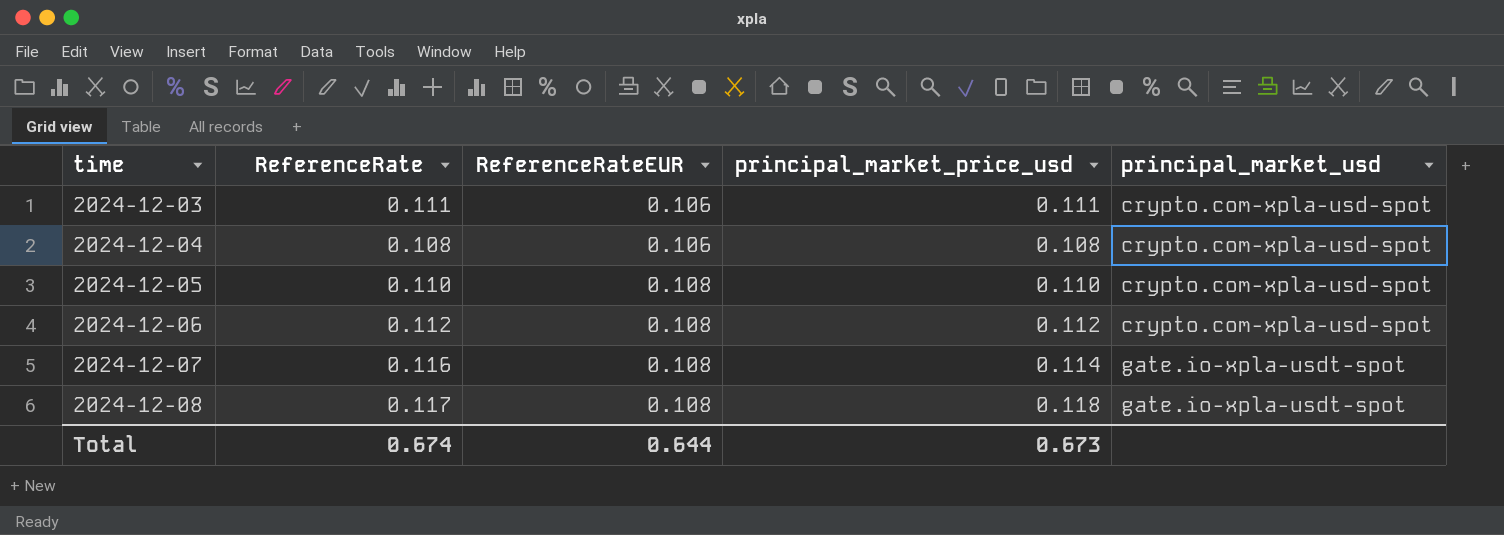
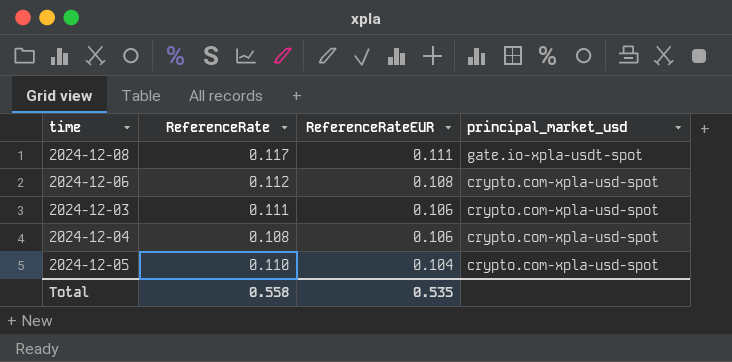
row order: time ascending -> ReferenceRateEUR descending
column principal_market_price_usd | position: 4 -> none
row 2024-12-07: 0.116 | 0.108 | 0.114 | gate.io-xpla-usdt-spot -> none
2024-12-08 | ReferenceRateEUR: 0.108 -> 0.111
2024-12-05 | ReferenceRateEUR: 0.108 -> 0.104
Total | ReferenceRate: 0.674 -> 0.558
Total | ReferenceRateEUR: 0.644 -> 0.535

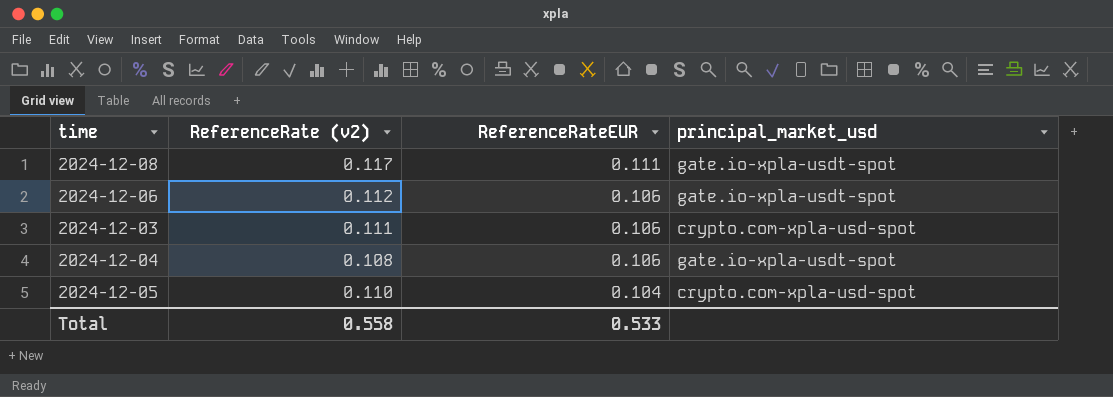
column name: ReferenceRate -> ReferenceRate (v2)
2024-12-06 | ReferenceRateEUR: 0.108 -> 0.106
2024-12-06 | principal_market_usd: crypto.com-xpla-usd-spot -> gate.io-xpla-usdt-spot
2024-12-04 | principal_market_usd: crypto.com-xpla-usd-spot -> gate.io-xpla-usdt-spot
Total | ReferenceRateEUR: 0.535 -> 0.533

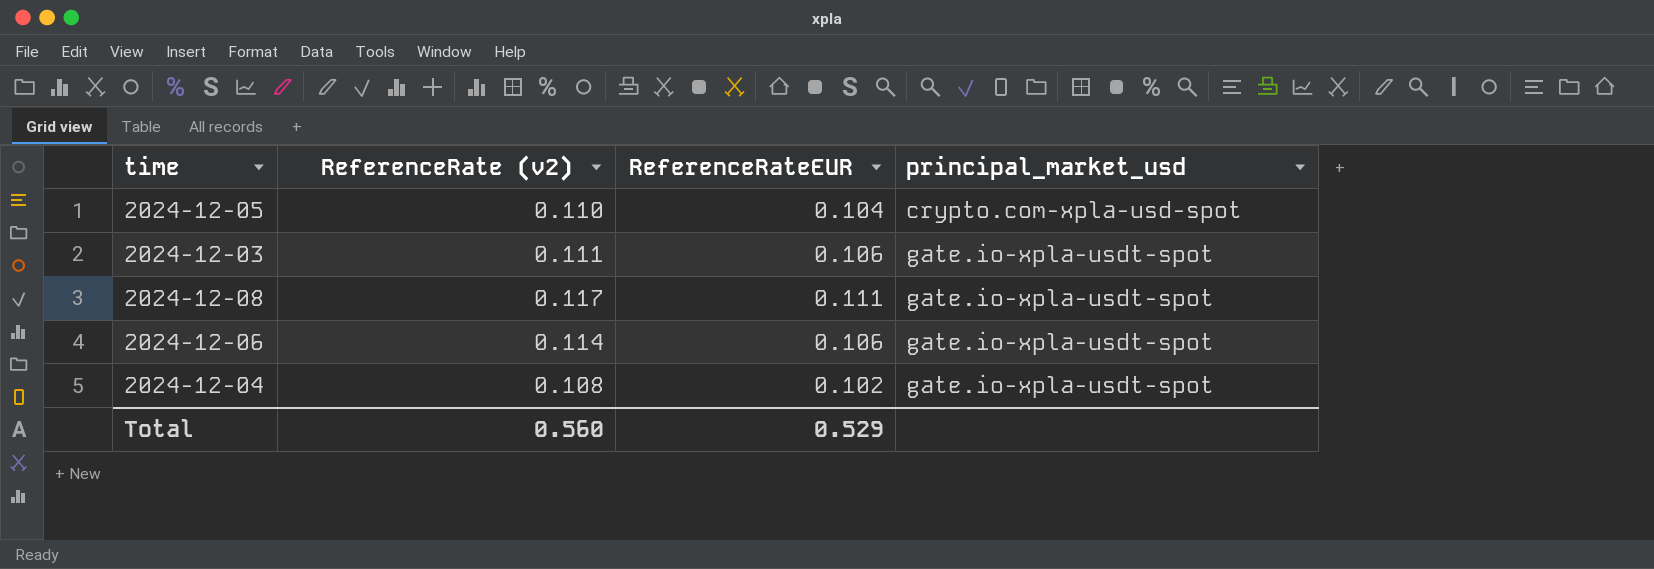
row order: ReferenceRateEUR descending -> principal_market_usd ascending
2024-12-03 | principal_market_usd: crypto.com-xpla-usd-spot -> gate.io-xpla-usdt-spot
2024-12-06 | ReferenceRate (v2): 0.112 -> 0.114
2024-12-04 | ReferenceRateEUR: 0.106 -> 0.102
Total | ReferenceRate (v2): 0.558 -> 0.560
Total | ReferenceRateEUR: 0.533 -> 0.529

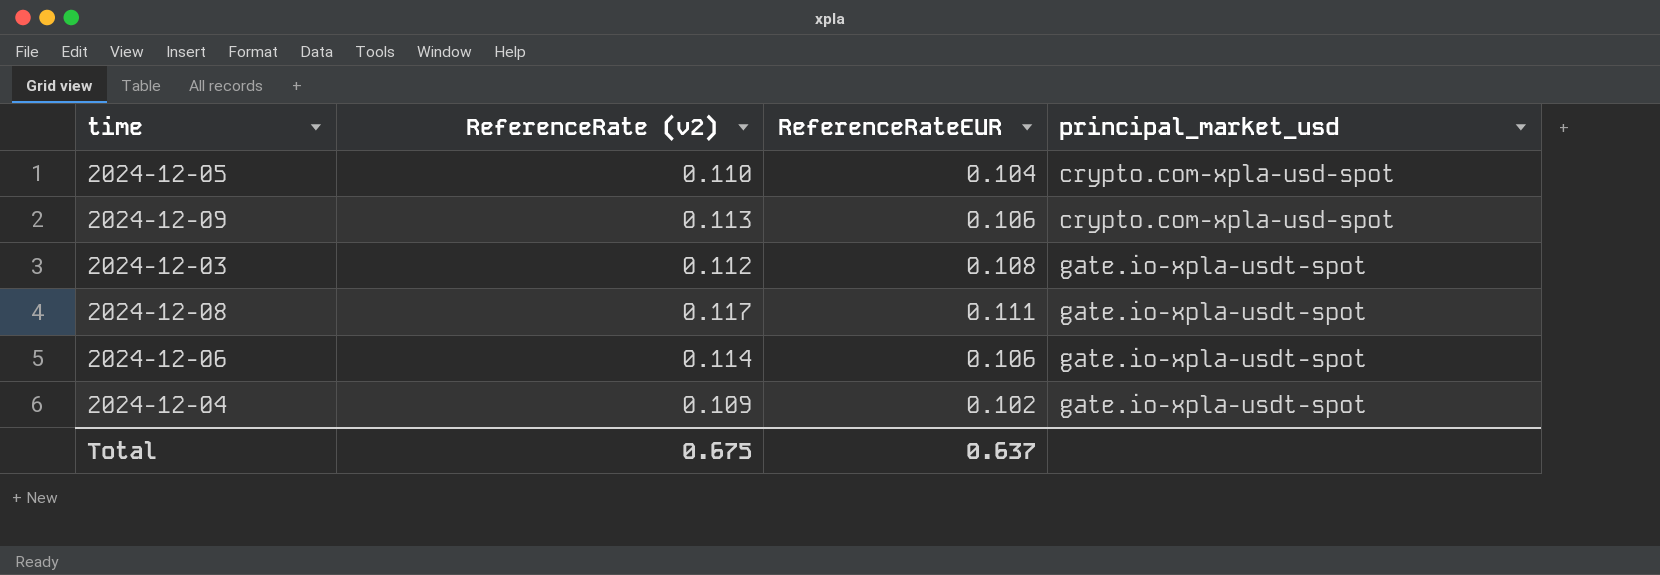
row 2024-12-09: none -> 0.113 | 0.106 | crypto.com-xpla-usd-spot
2024-12-03 | ReferenceRate (v2): 0.111 -> 0.112
2024-12-03 | ReferenceRateEUR: 0.106 -> 0.108
2024-12-04 | ReferenceRate (v2): 0.108 -> 0.109
Total | ReferenceRate (v2): 0.560 -> 0.675
Total | ReferenceRateEUR: 0.529 -> 0.637

